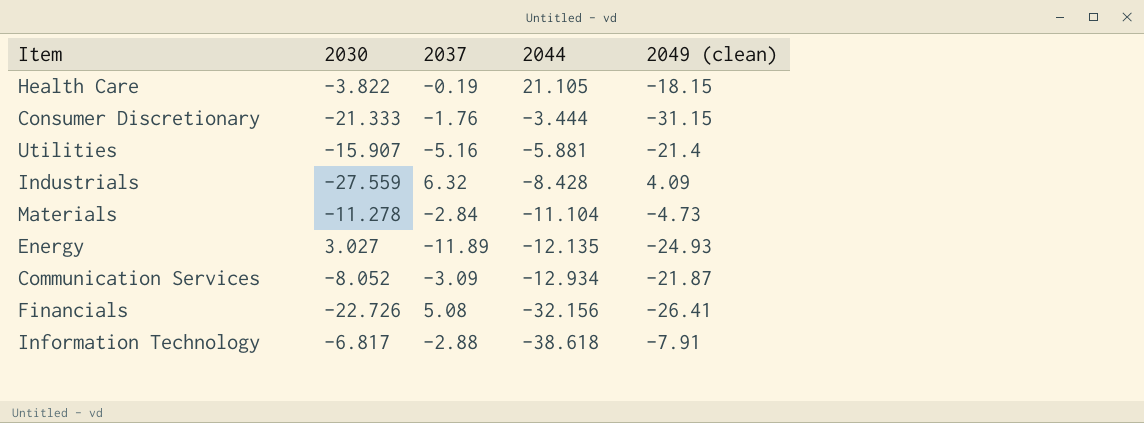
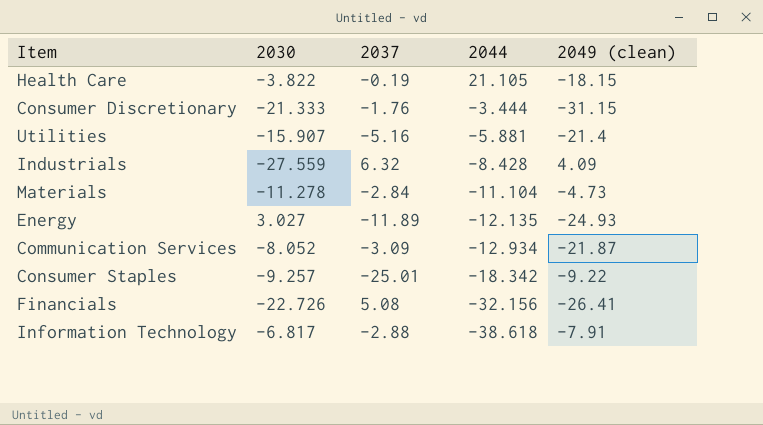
row Consumer Staples: none -> -9.257 | -25.01 | -18.342 | -9.22

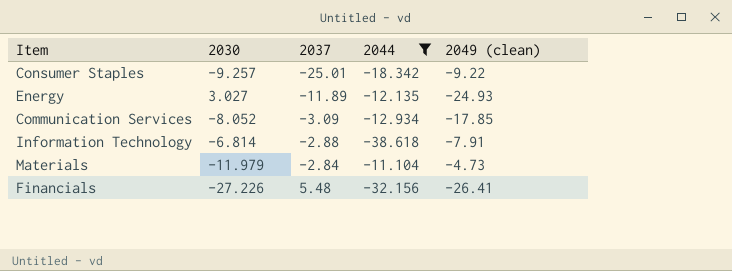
filter: none -> 2044 <= -11.104
row order: 2044 descending -> 2037 ascending
Communication Services | 2049 (clean): -21.87 -> -17.85
Information Technology | 2030: -6.817 -> -6.814
Materials | 2030: -11.278 -> -11.979
Financials | 2030: -22.726 -> -27.226
Financials | 2037: 5.08 -> 5.48

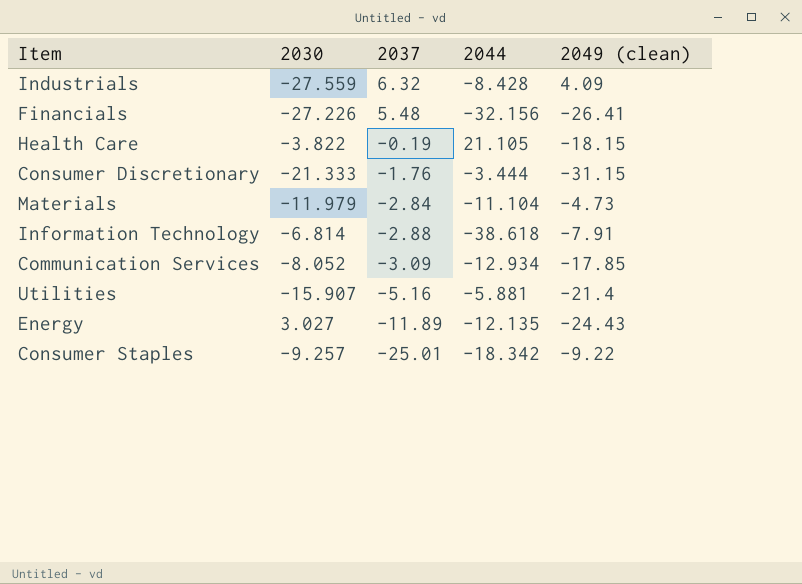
filter: 2044 <= -11.104 -> none
row order: 2037 ascending -> 2037 descending
Energy | 2049 (clean): -24.93 -> -24.43

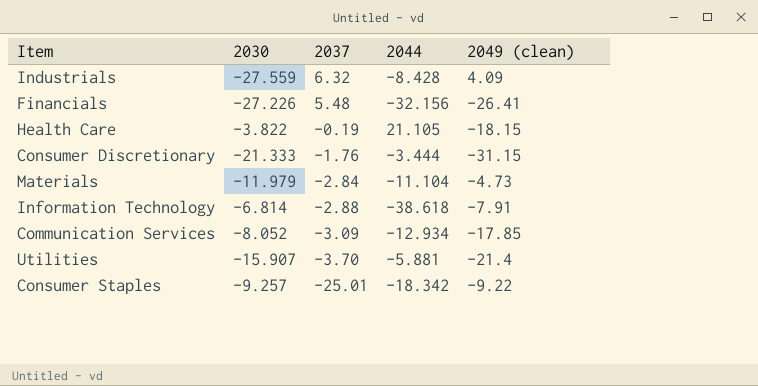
row Energy: 3.027 | -11.89 | -12.135 | -24.43 -> none
Utilities | 2037: -5.16 -> -3.70

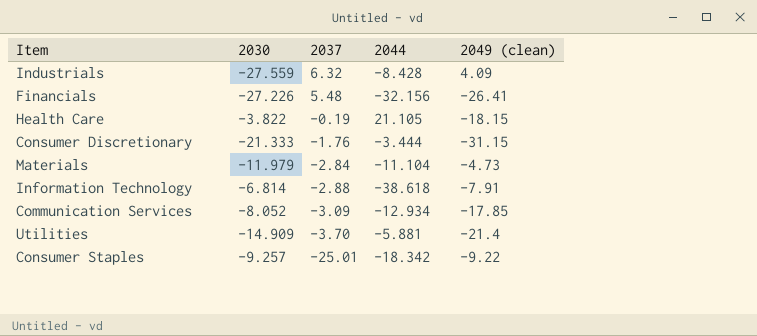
Utilities | 2030: -15.907 -> -14.909

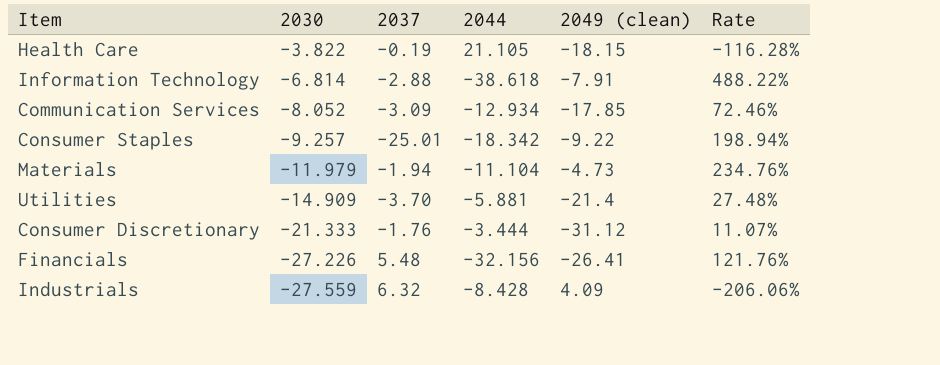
row order: 2037 descending -> 2030 descending
column Rate | formula: none -> [2044] / [2049 (clean)]
Materials | 2037: -2.84 -> -1.94
Consumer Discretionary | 2049 (clean): -31.15 -> -31.12

